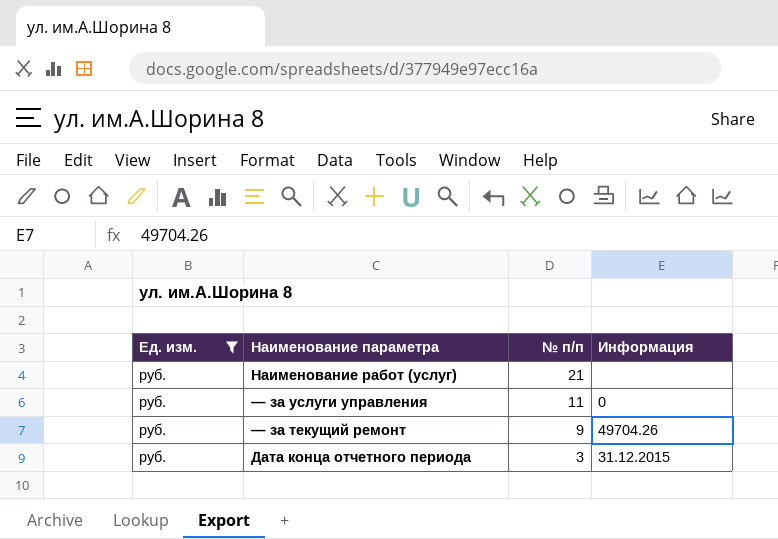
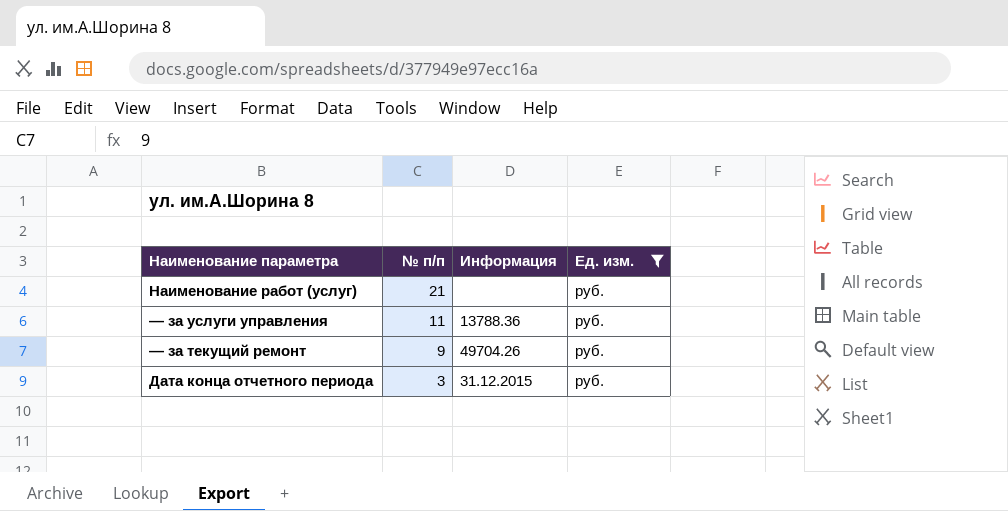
column Ед. изм. | position: 1 -> 4
— за услуги управления | Информация: 0 -> 13788.36

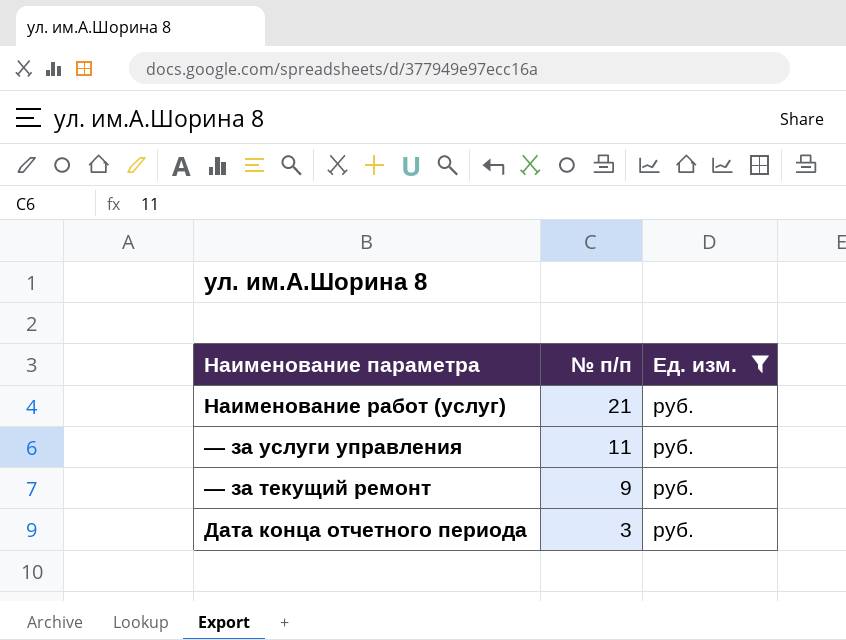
column Информация | position: 3 -> none

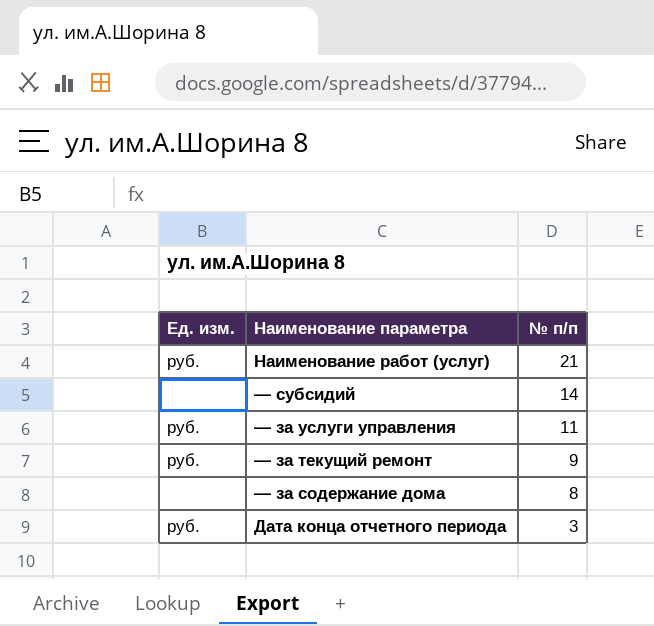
filter: Ед. изм. = руб. -> none
column Ед. изм. | position: 3 -> 1

